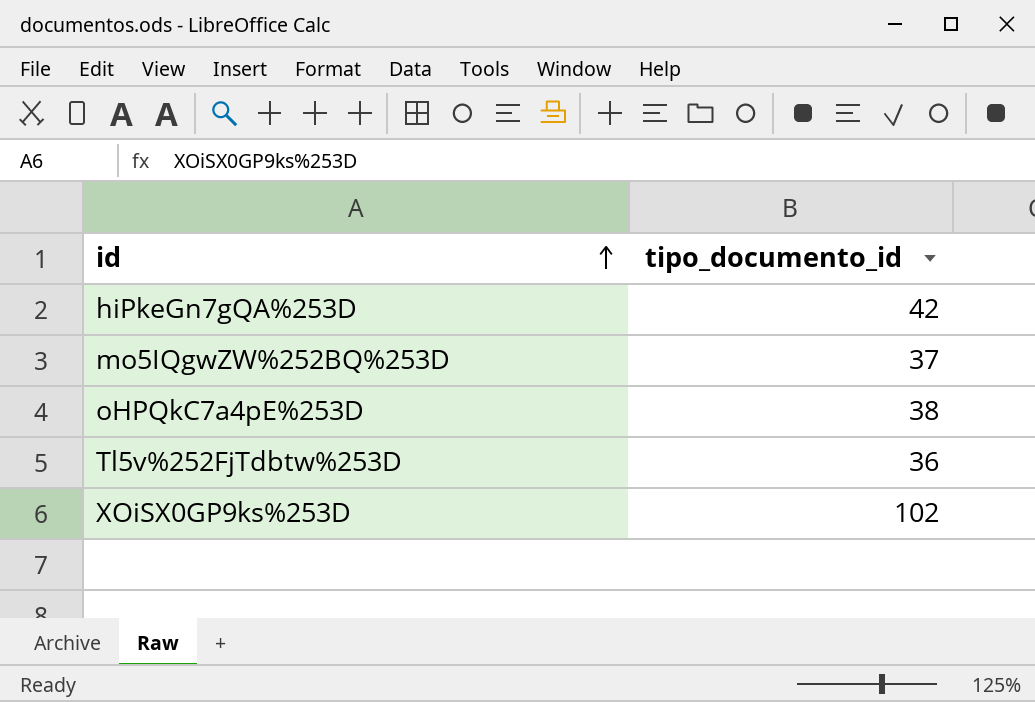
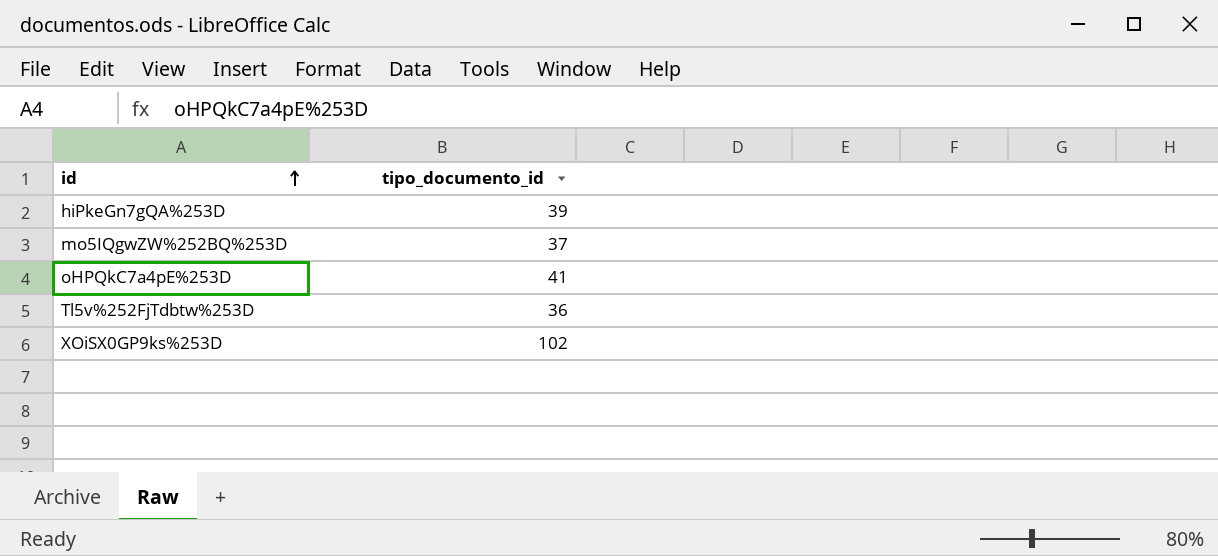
hiPkeGn7gQA%253D | tipo_documento_id: 42 -> 39
oHPQkC7a4pE%253D | tipo_documento_id: 38 -> 41

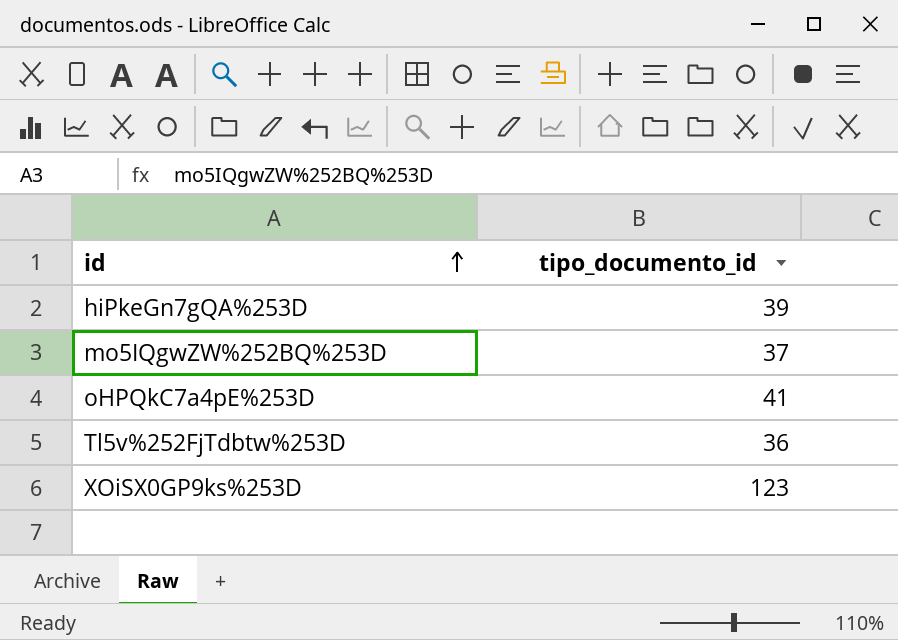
XOiSX0GP9ks%253D | tipo_documento_id: 102 -> 123

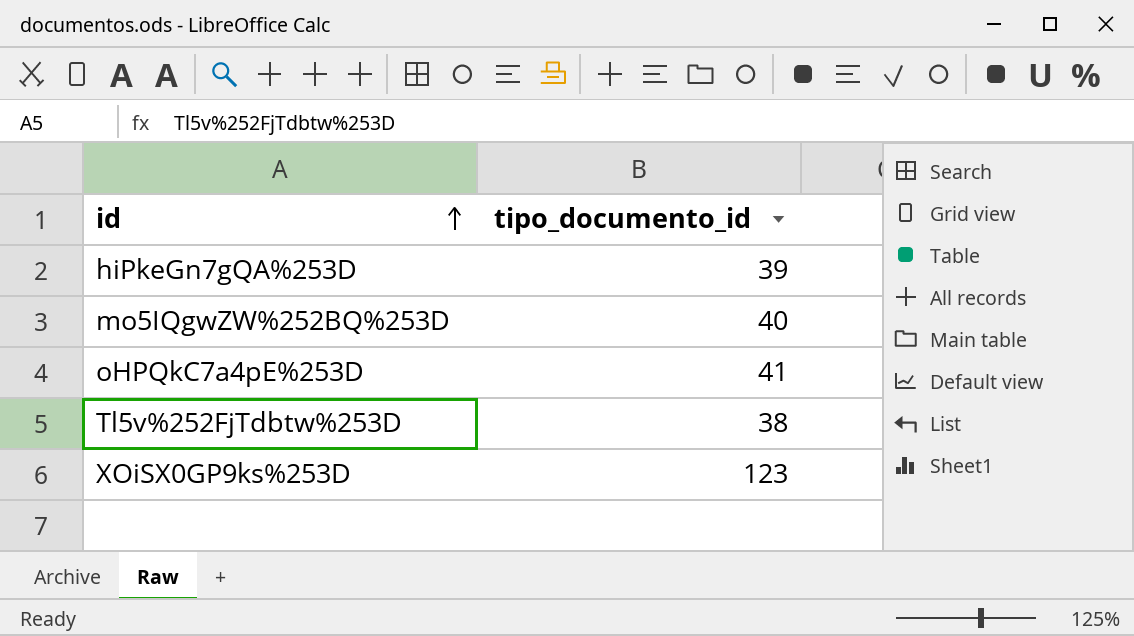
mo5IQgwZW%252BQ%253D | tipo_documento_id: 37 -> 40
Tl5v%252FjTdbtw%253D | tipo_documento_id: 36 -> 38

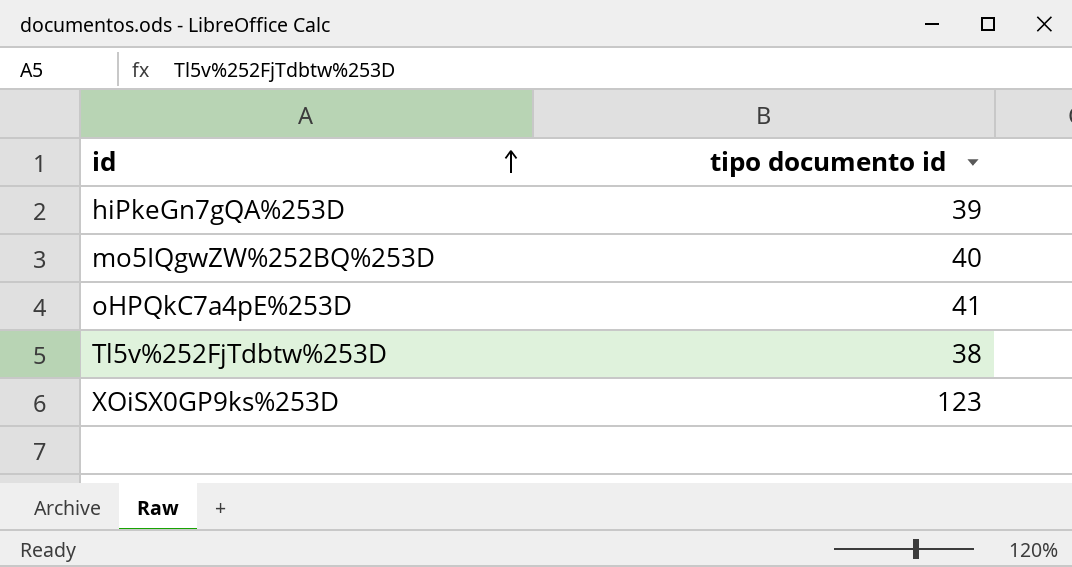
column name: tipo_documento_id -> tipo documento id

